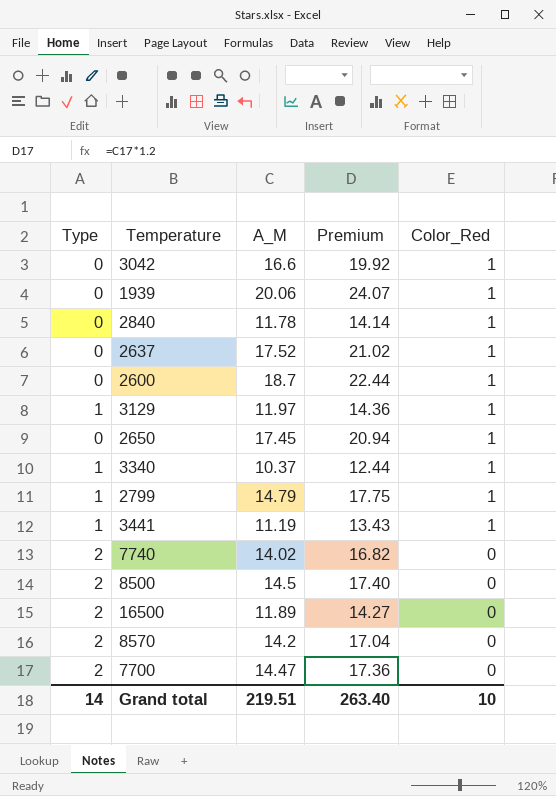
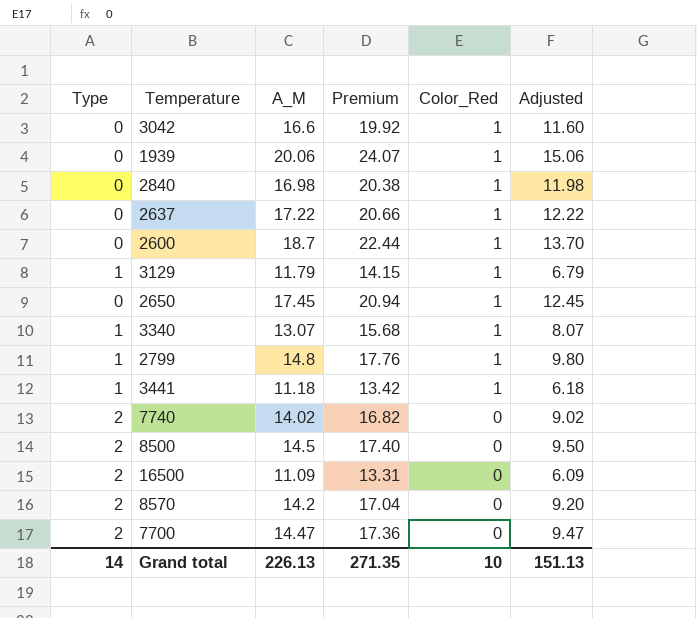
column Adjusted | formula: none -> [A_M] - 5
2840 | A_M: 11.78 -> 16.98
2840 | Premium: 14.14 -> 20.38
2637 | A_M: 17.52 -> 17.22
2637 | Premium: 21.02 -> 20.66
3129 | A_M: 11.97 -> 11.79
3129 | Premium: 14.36 -> 14.15
3340 | A_M: 10.37 -> 13.07
3340 | Premium: 12.44 -> 15.68
2799 | A_M: 14.79 -> 14.8
2799 | Premium: 17.75 -> 17.76
3441 | A_M: 11.19 -> 11.18
3441 | Premium: 13.43 -> 13.42
16500 | A_M: 11.89 -> 11.09
16500 | Premium: 14.27 -> 13.31
Grand total | A_M: 219.51 -> 226.13
Grand total | Premium: 263.40 -> 271.35

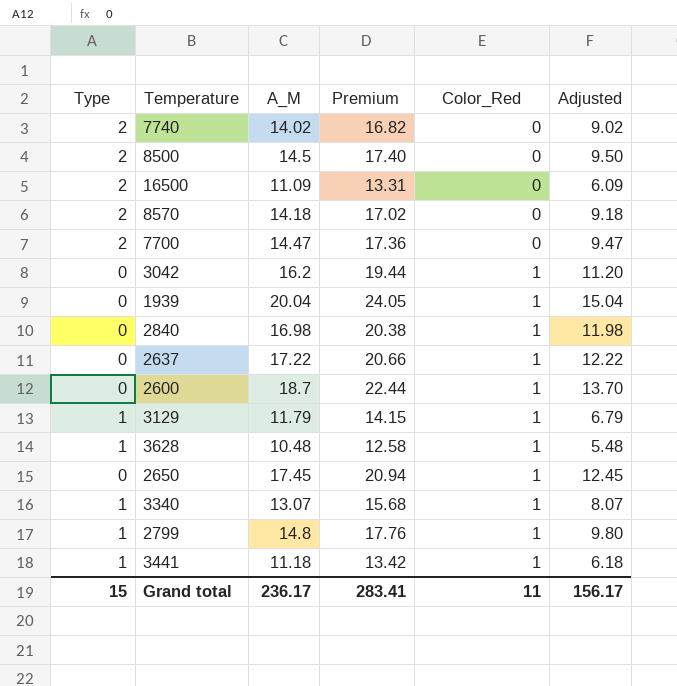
row order: Color_Red descending -> Color_Red ascending
8570 | A_M: 14.2 -> 14.18
8570 | Premium: 17.04 -> 17.02
8570 | Adjusted: 9.20 -> 9.18
3042 | A_M: 16.6 -> 16.2
3042 | Premium: 19.92 -> 19.44
3042 | Adjusted: 11.60 -> 11.20
1939 | A_M: 20.06 -> 20.04
1939 | Premium: 24.07 -> 24.05
1939 | Adjusted: 15.06 -> 15.04
row 3628: none -> 1 | 10.48 | 12.58 | 1 | 5.48
Grand total | Type: 14 -> 15
Grand total | A_M: 226.13 -> 236.17
Grand total | Premium: 271.35 -> 283.41
Grand total | Color_Red: 10 -> 11
Grand total | Adjusted: 151.13 -> 156.17

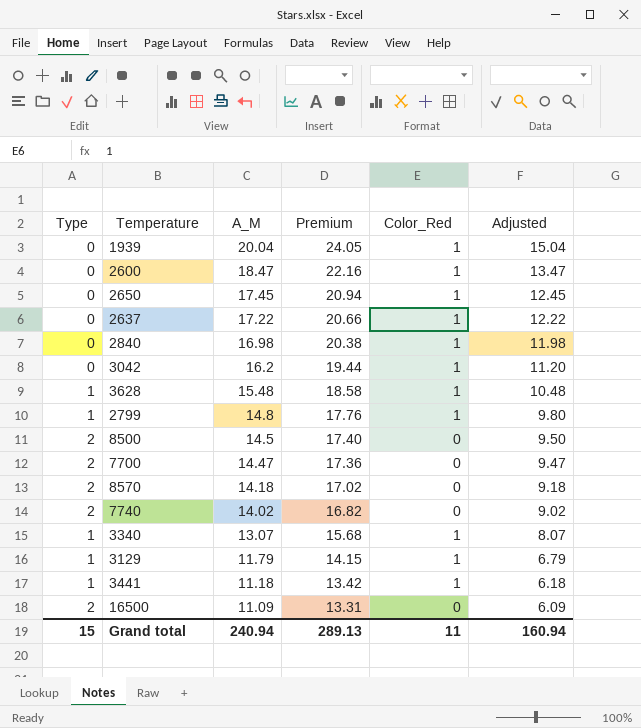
row order: Color_Red ascending -> A_M descending
2600 | A_M: 18.7 -> 18.47
2600 | Premium: 22.44 -> 22.16
2600 | Adjusted: 13.70 -> 13.47
3628 | A_M: 10.48 -> 15.48
3628 | Premium: 12.58 -> 18.58
3628 | Adjusted: 5.48 -> 10.48
Grand total | A_M: 236.17 -> 240.94
Grand total | Premium: 283.41 -> 289.13
Grand total | Adjusted: 156.17 -> 160.94

